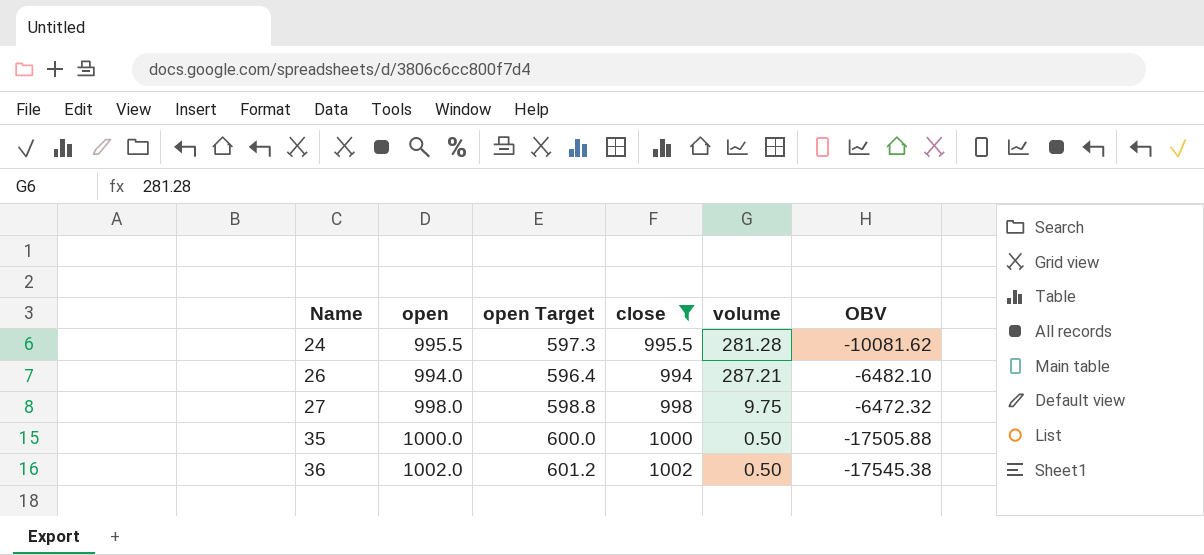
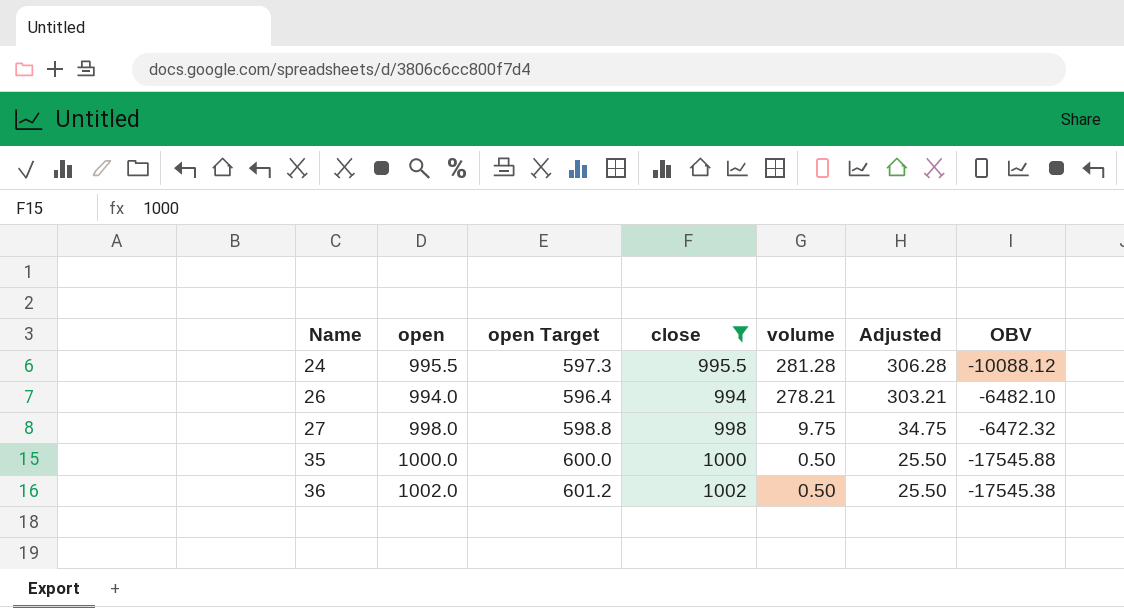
column Adjusted | formula: none -> [volume] + 25
24 | OBV: -10081.62 -> -10088.12
26 | volume: 287.21 -> 278.21
35 | OBV: -17505.88 -> -17545.88

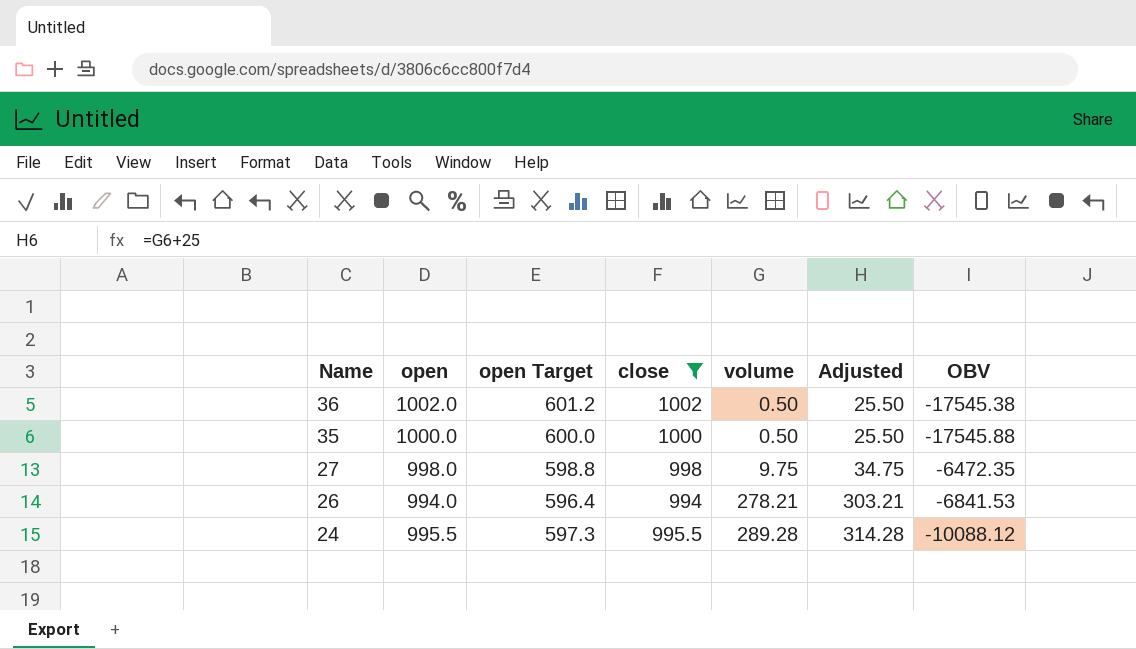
row order: Name ascending -> Name descending
27 | OBV: -6472.32 -> -6472.35
26 | OBV: -6482.10 -> -6841.53
24 | volume: 281.28 -> 289.28
24 | Adjusted: 306.28 -> 314.28

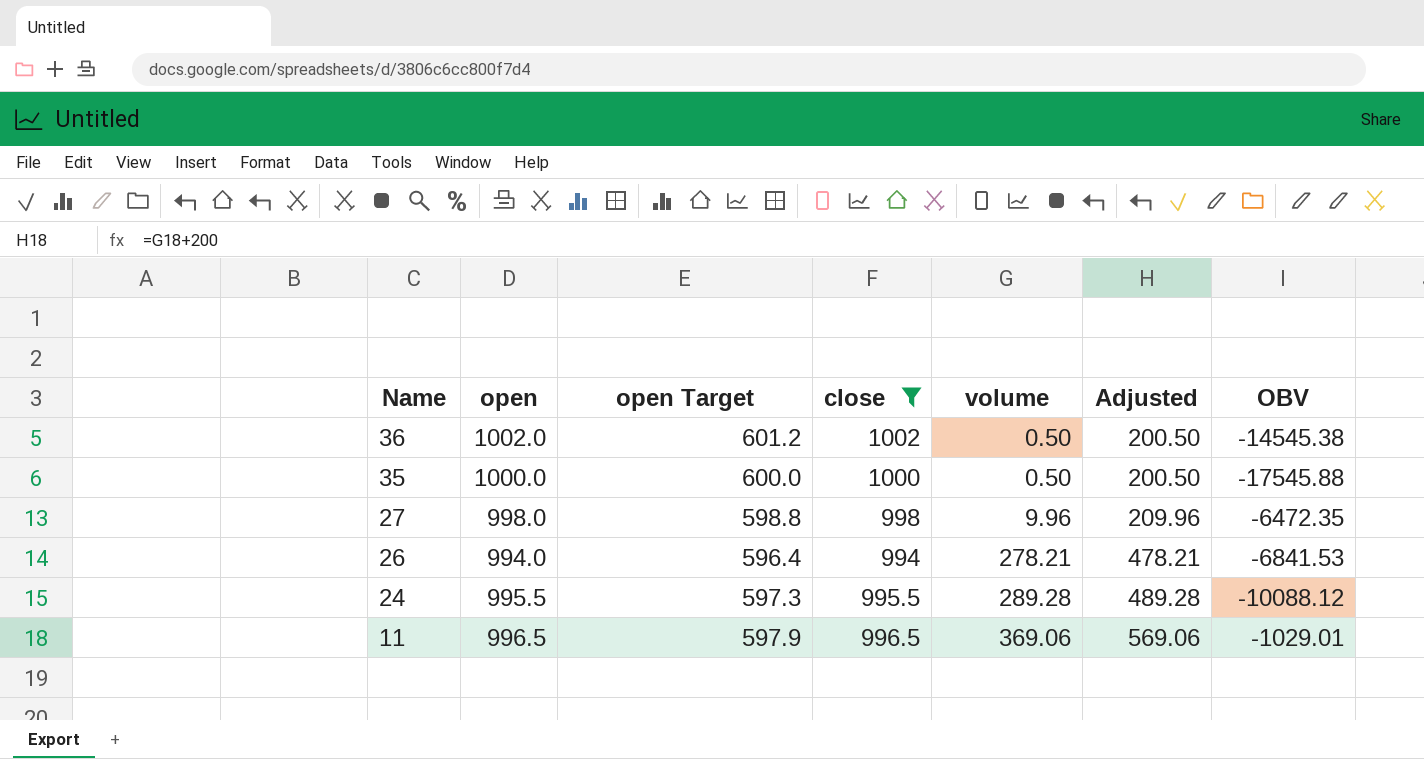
column Adjusted | formula: [volume] + 25 -> [volume] + 200
36 | OBV: -17545.38 -> -14545.38
27 | volume: 9.75 -> 9.96
row 11: none -> 996.5 | 597.9 | 996.5 | 369.06 | 569.06 | -1029.01

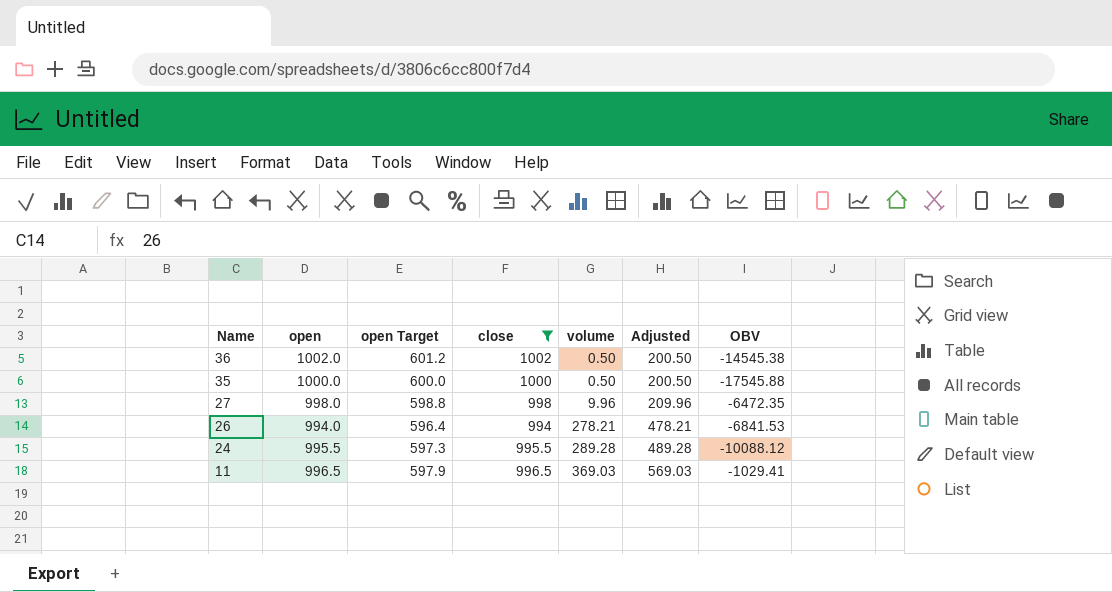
11 | volume: 369.06 -> 369.03
11 | Adjusted: 569.06 -> 569.03
11 | OBV: -1029.01 -> -1029.41

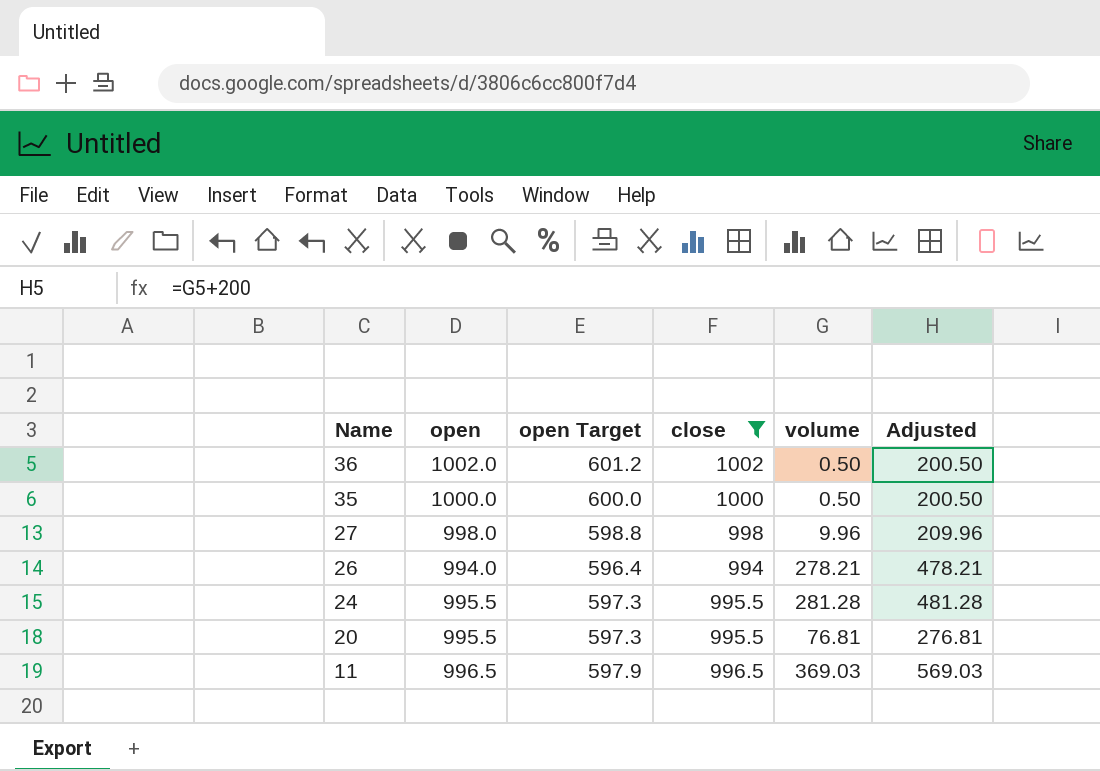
column OBV | position: 7 -> none
24 | volume: 289.28 -> 281.28
24 | Adjusted: 489.28 -> 481.28
row 20: none -> 995.5 | 597.3 | 995.5 | 76.81 | 276.81

